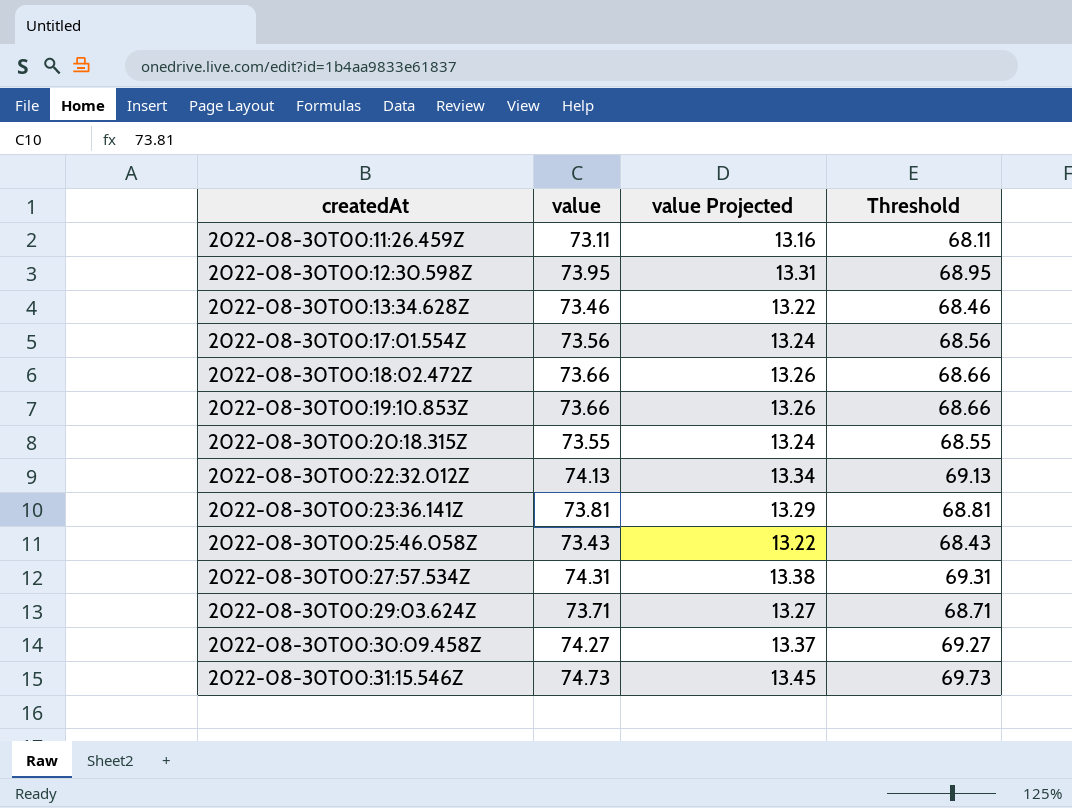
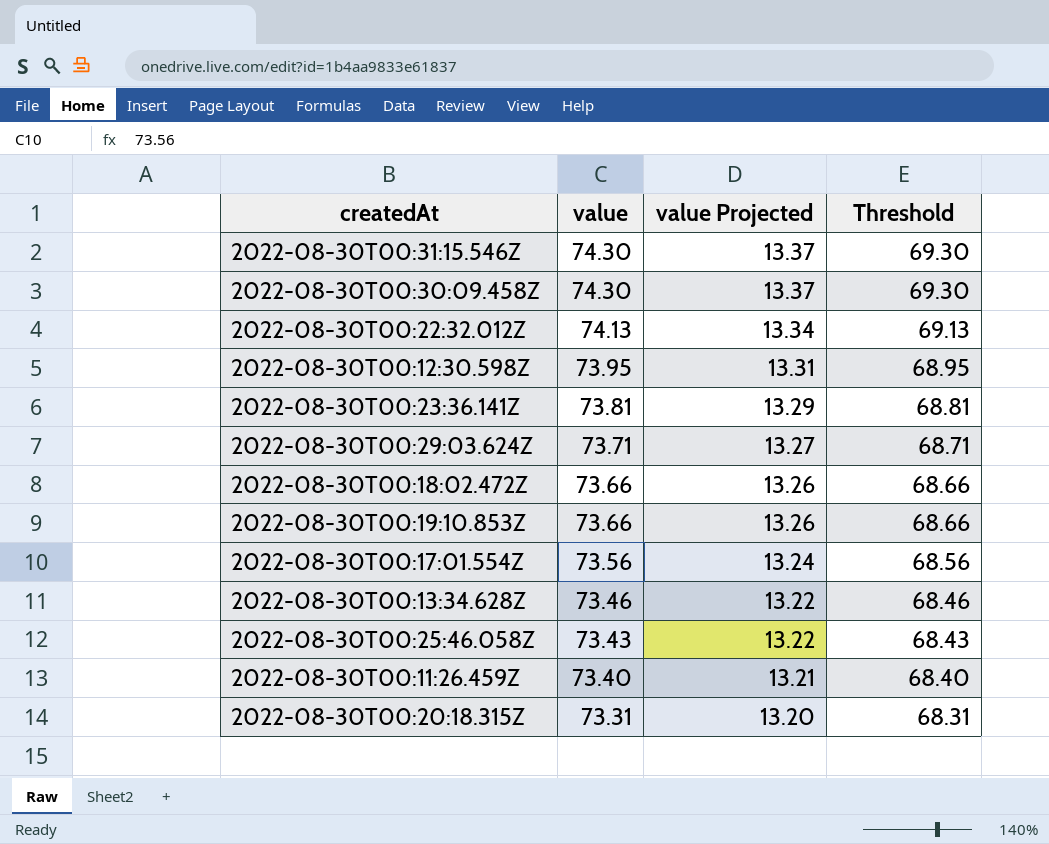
row order: createdAt ascending -> value descending
row 2022-08-30T00:27:57.534Z: 74.31 | 13.38 | 69.31 -> none
2022-08-30T00:31:15.546Z | value: 74.73 -> 74.30
2022-08-30T00:31:15.546Z | value Projected: 13.45 -> 13.37
2022-08-30T00:31:15.546Z | Threshold: 69.73 -> 69.30
2022-08-30T00:30:09.458Z | value: 74.27 -> 74.30
2022-08-30T00:30:09.458Z | Threshold: 69.27 -> 69.30
2022-08-30T00:11:26.459Z | value: 73.11 -> 73.40
2022-08-30T00:11:26.459Z | value Projected: 13.16 -> 13.21
2022-08-30T00:11:26.459Z | Threshold: 68.11 -> 68.40
2022-08-30T00:20:18.315Z | value: 73.55 -> 73.31
2022-08-30T00:20:18.315Z | value Projected: 13.24 -> 13.20
2022-08-30T00:20:18.315Z | Threshold: 68.55 -> 68.31

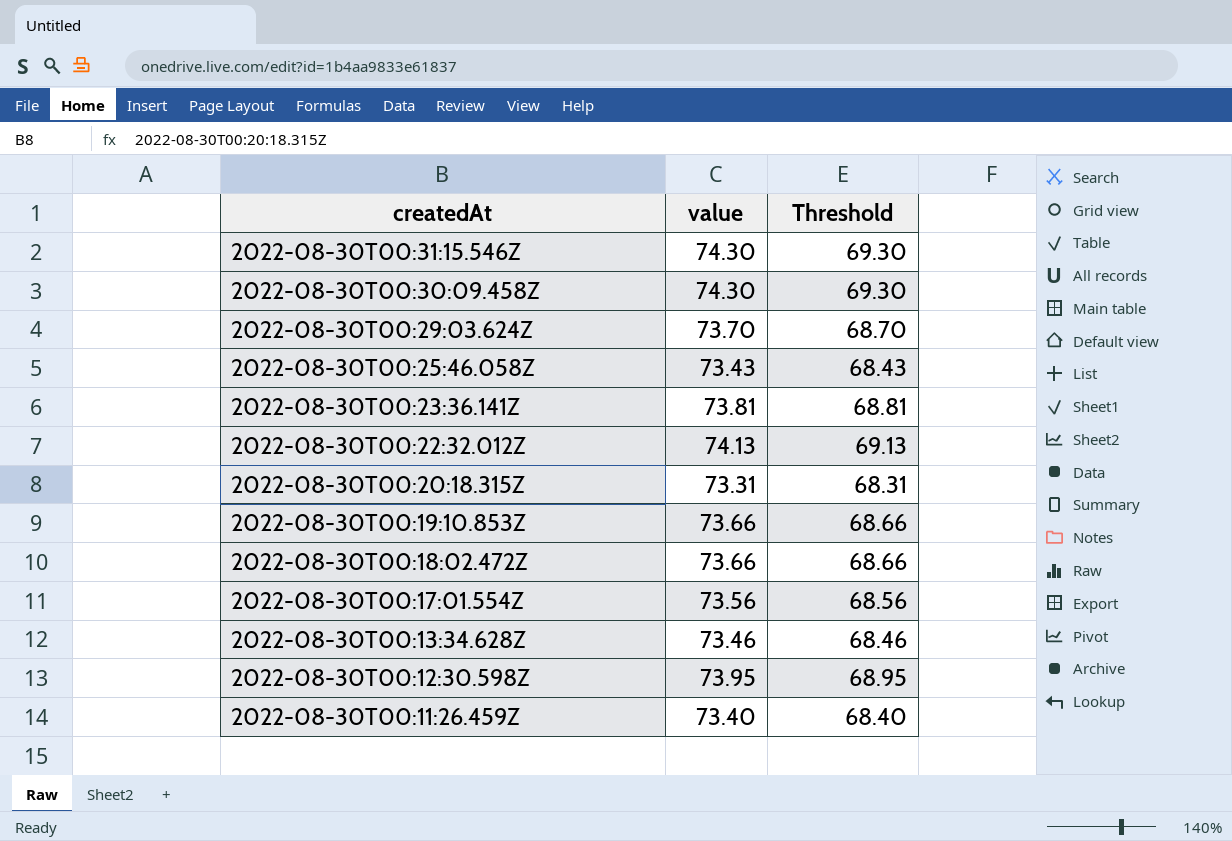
row order: value descending -> createdAt descending
column value Projected | formula: [value] * 0.18 -> none
2022-08-30T00:29:03.624Z | value: 73.71 -> 73.70
2022-08-30T00:29:03.624Z | Threshold: 68.71 -> 68.70

